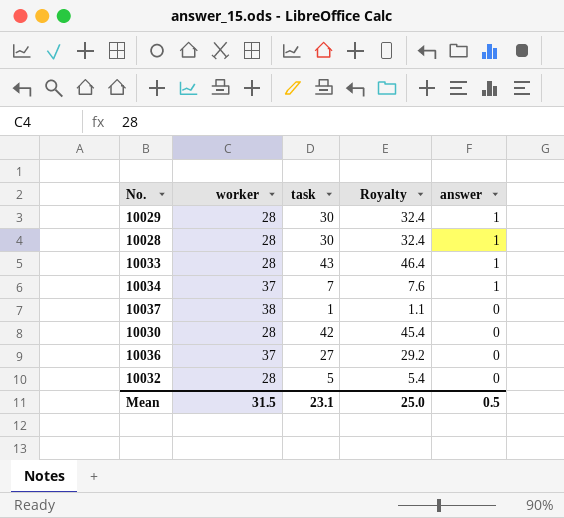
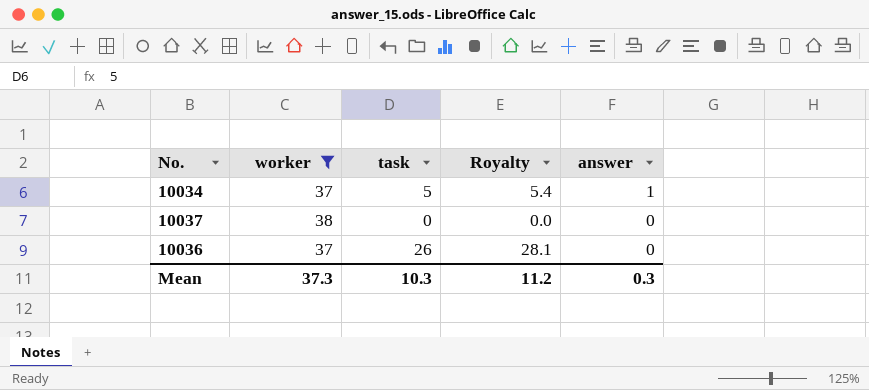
filter: none -> worker != 28
10034 | task: 7 -> 5
10034 | Royalty: 7.6 -> 5.4
10037 | task: 1 -> 0
10037 | Royalty: 1.1 -> 0.0
10036 | task: 27 -> 26
10036 | Royalty: 29.2 -> 28.1
Mean | worker: 31.5 -> 37.3
Mean | task: 23.1 -> 10.3
Mean | Royalty: 25.0 -> 11.2
Mean | answer: 0.5 -> 0.3

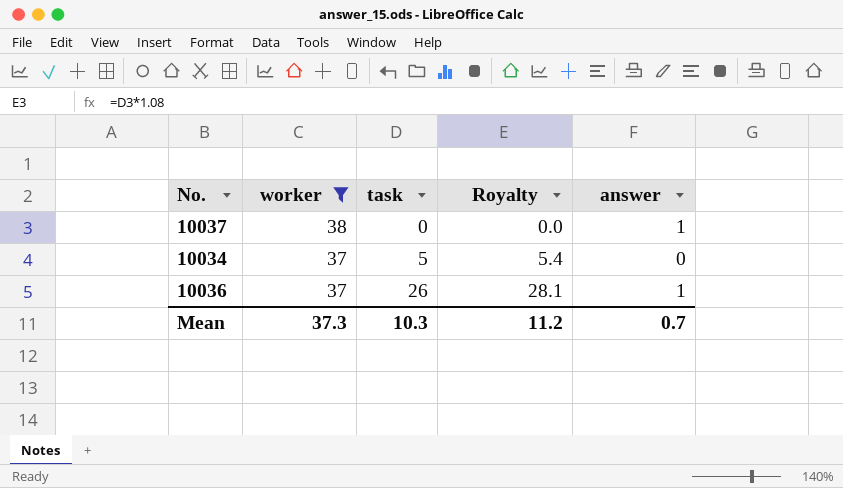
row order: answer descending -> worker descending
10037 | answer: 0 -> 1
10034 | answer: 1 -> 0
10036 | answer: 0 -> 1
Mean | answer: 0.3 -> 0.7

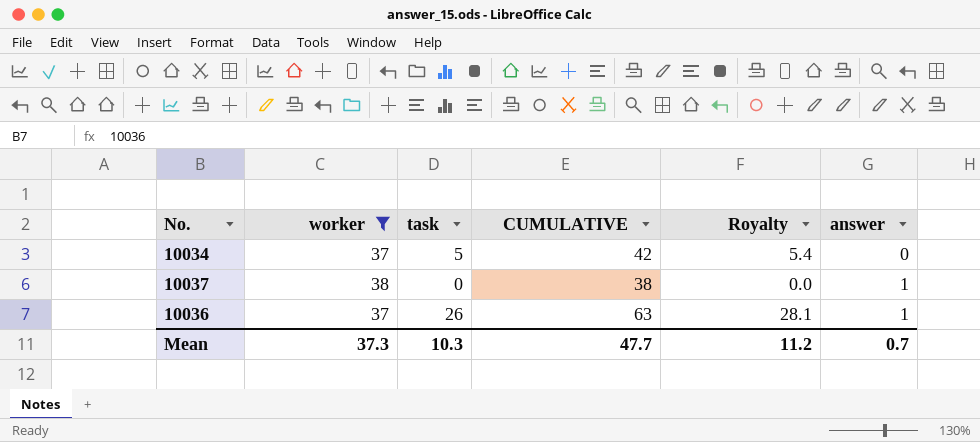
row order: worker descending -> answer ascending
column CUMULATIVE | formula: none -> [worker] + [task]

